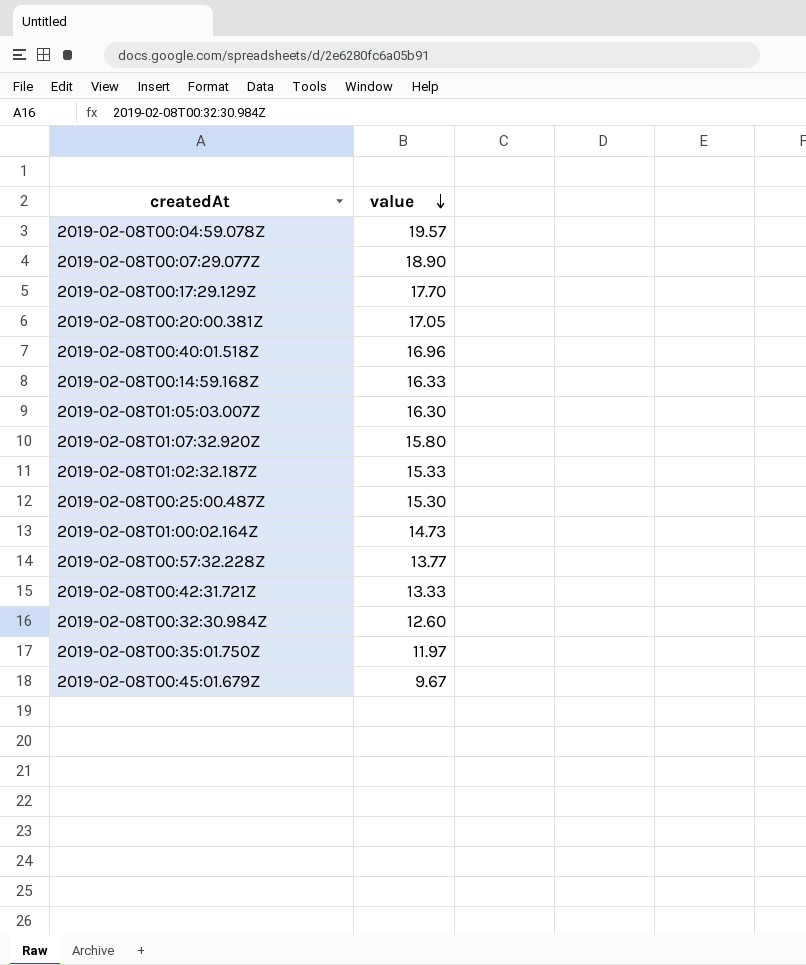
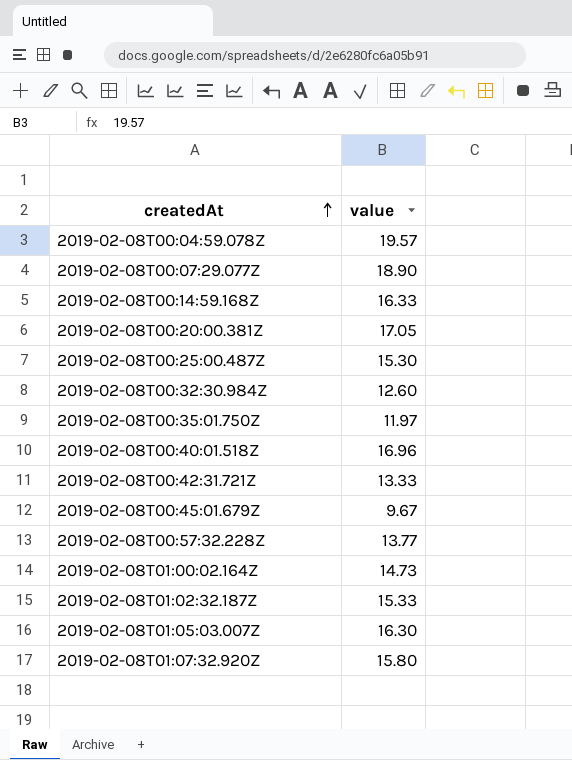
row order: value descending -> createdAt ascending
row 2019-02-08T00:17:29.129Z: 17.70 -> none

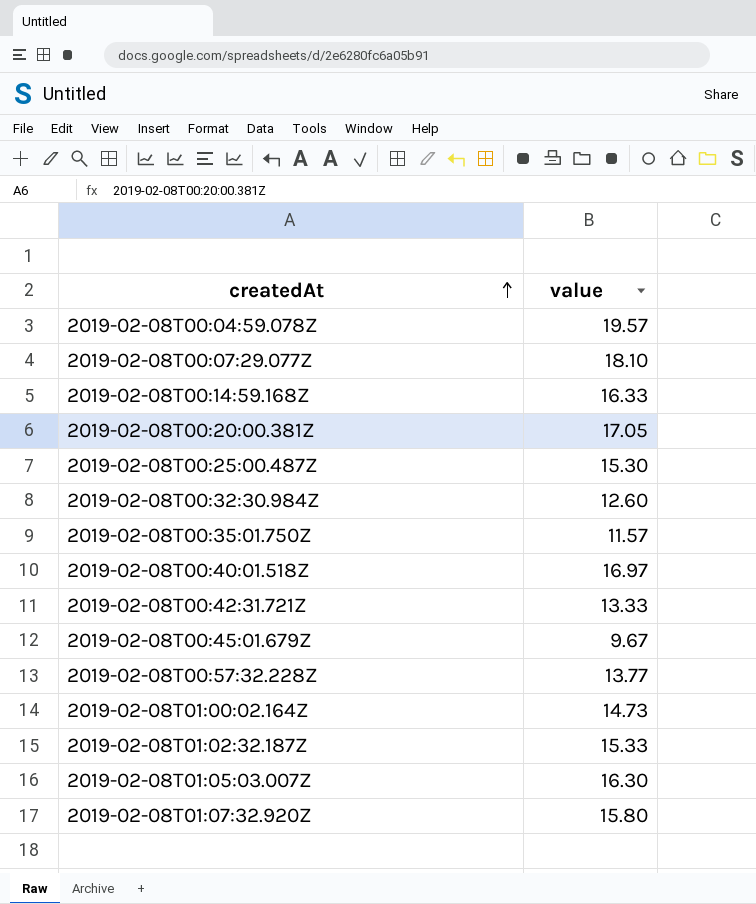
2019-02-08T00:07:29.077Z | value: 18.90 -> 18.10
2019-02-08T00:35:01.750Z | value: 11.97 -> 11.57
2019-02-08T00:40:01.518Z | value: 16.96 -> 16.97

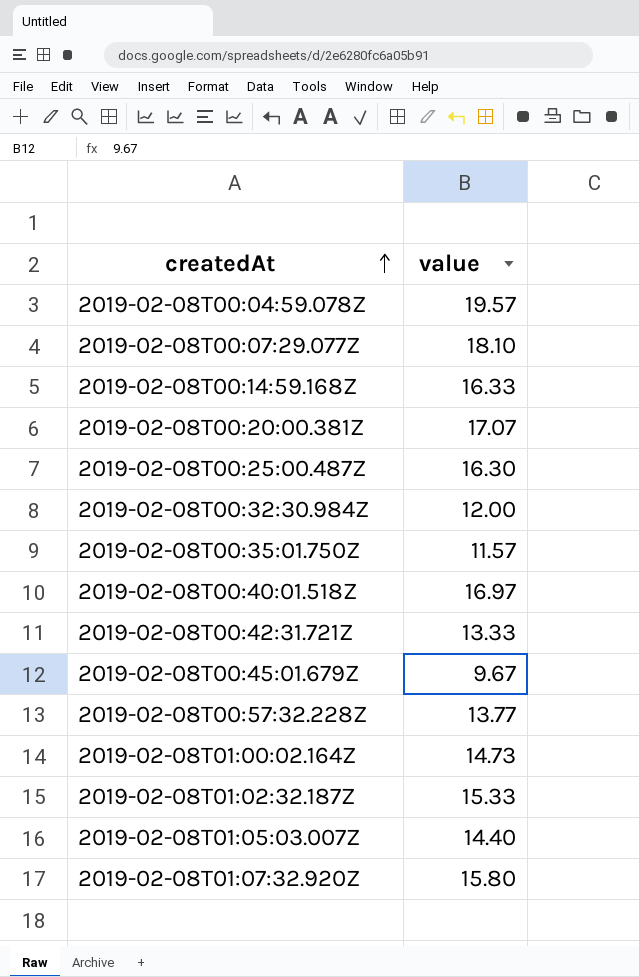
2019-02-08T00:20:00.381Z | value: 17.05 -> 17.07
2019-02-08T00:25:00.487Z | value: 15.30 -> 16.30
2019-02-08T00:32:30.984Z | value: 12.60 -> 12.00
2019-02-08T01:05:03.007Z | value: 16.30 -> 14.40

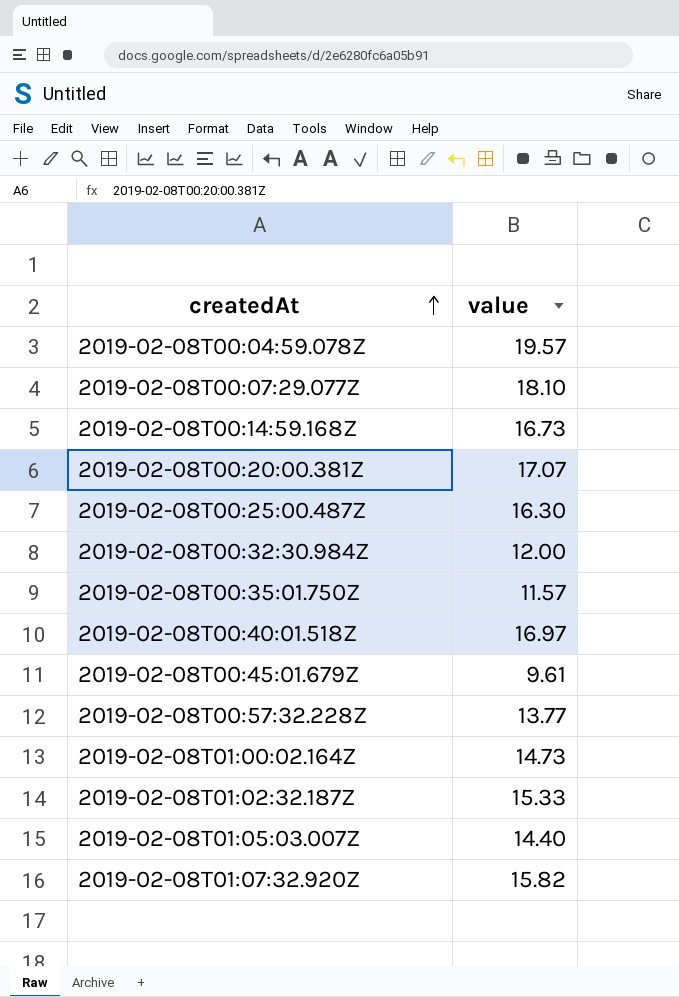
row 2019-02-08T00:42:31.721Z: 13.33 -> none
2019-02-08T00:14:59.168Z | value: 16.33 -> 16.73
2019-02-08T00:45:01.679Z | value: 9.67 -> 9.61
2019-02-08T01:07:32.920Z | value: 15.80 -> 15.82

